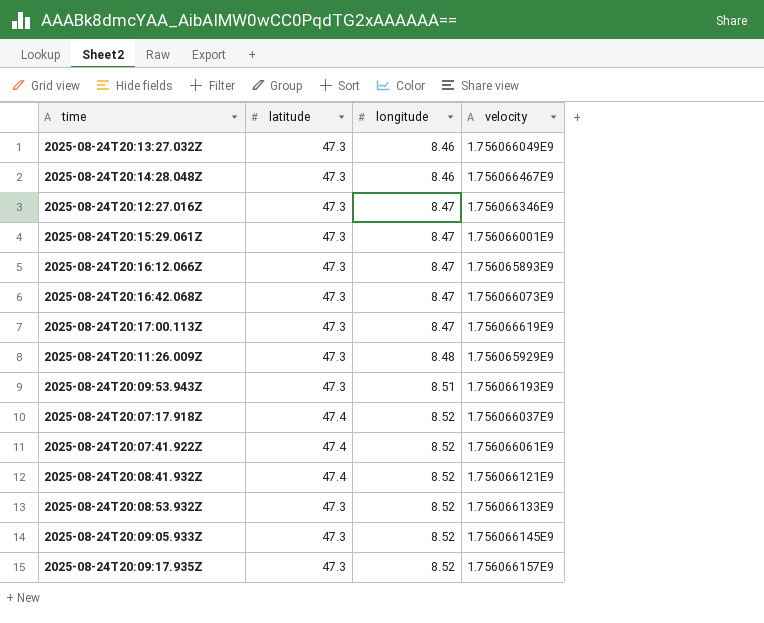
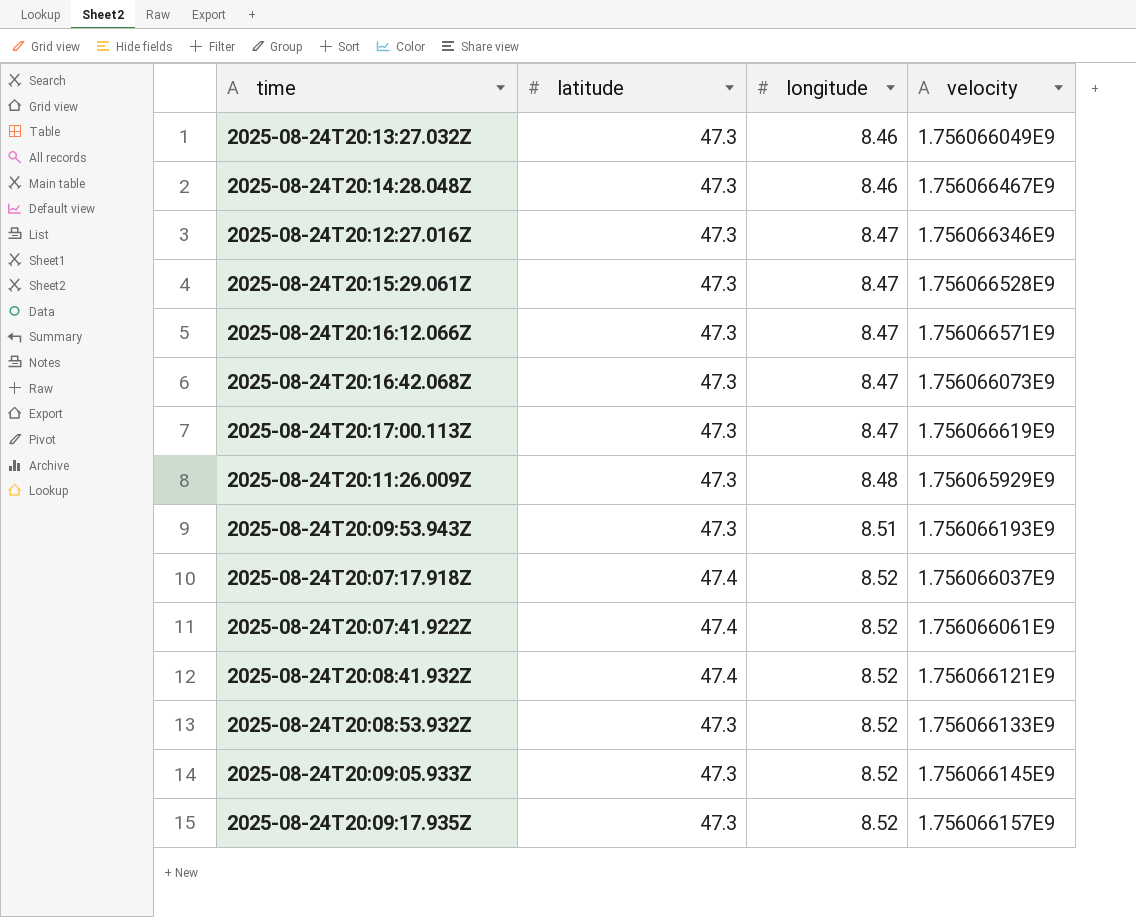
2025-08-24T20:15:29.061Z | velocity: 1.756066001E9 -> 1.756066528E9
2025-08-24T20:16:12.066Z | velocity: 1.756065893E9 -> 1.756066571E9

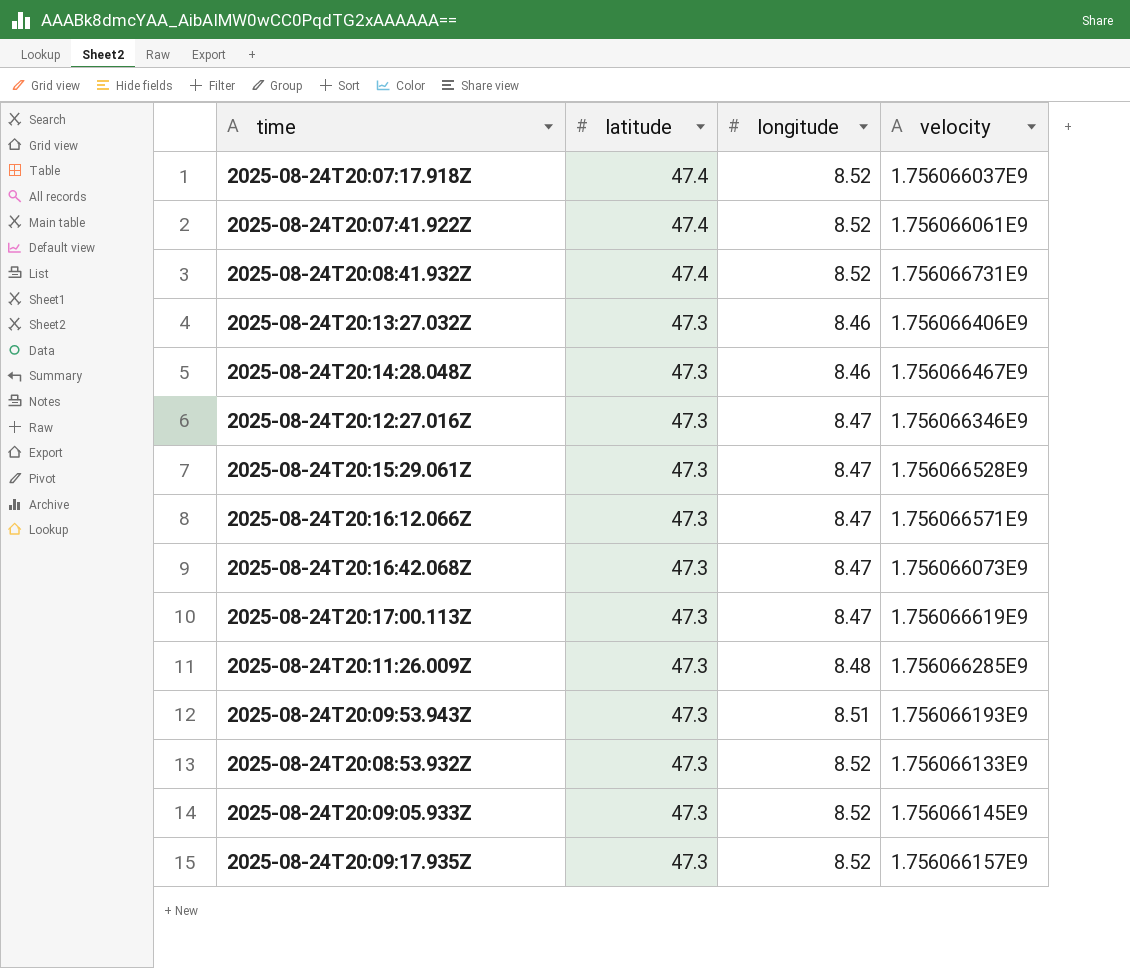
row order: longitude ascending -> latitude descending
2025-08-24T20:08:41.932Z | velocity: 1.756066121E9 -> 1.756066731E9
2025-08-24T20:13:27.032Z | velocity: 1.756066049E9 -> 1.756066406E9
2025-08-24T20:11:26.009Z | velocity: 1.756065929E9 -> 1.756066285E9

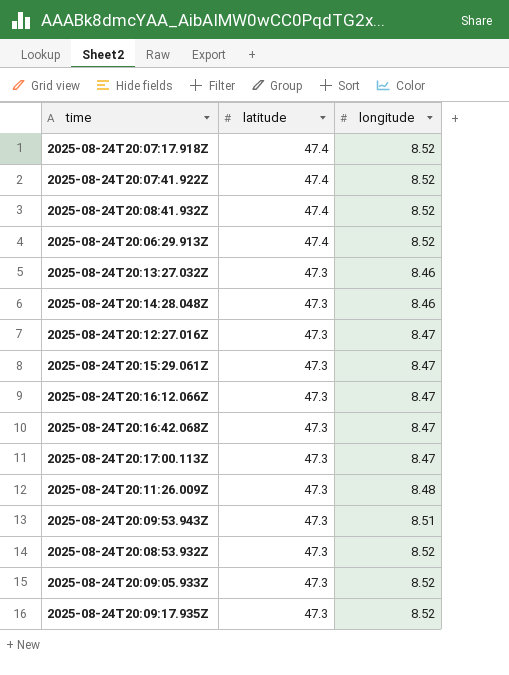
column velocity | position: 4 -> none
row 2025-08-24T20:06:29.913Z: none -> 47.4 | 8.52

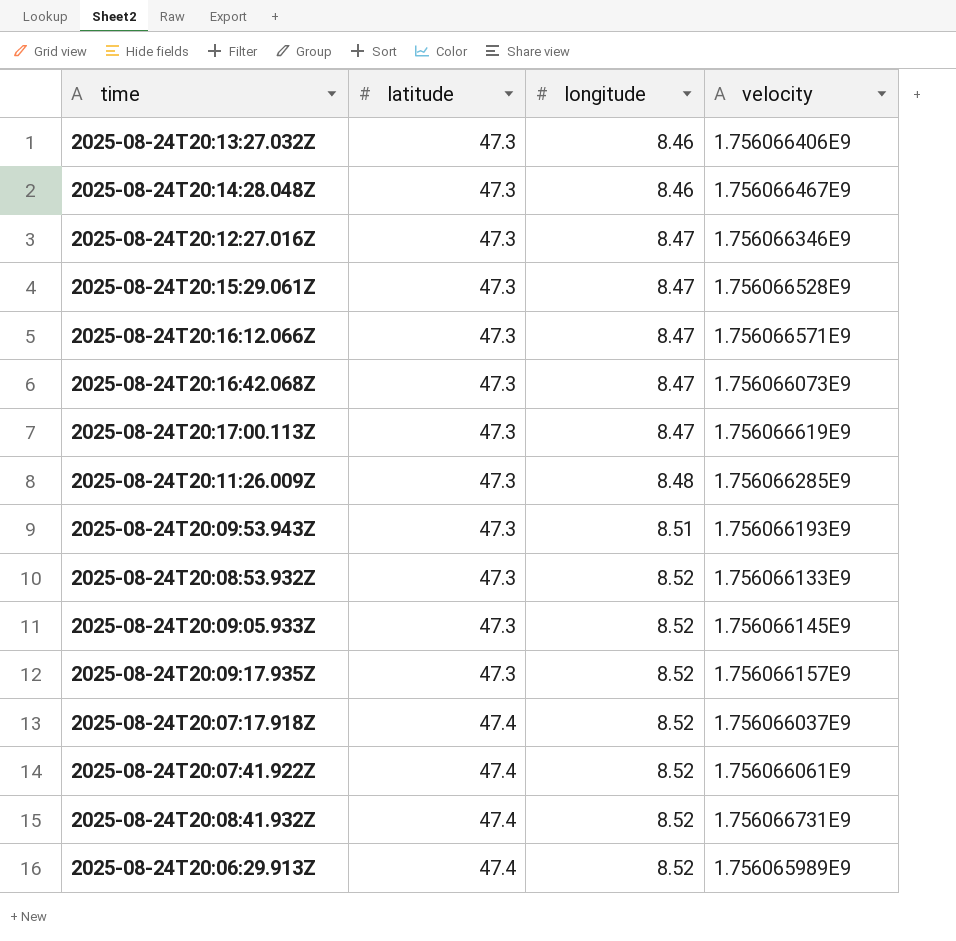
row order: latitude descending -> latitude ascending
column velocity | position: none -> 4

